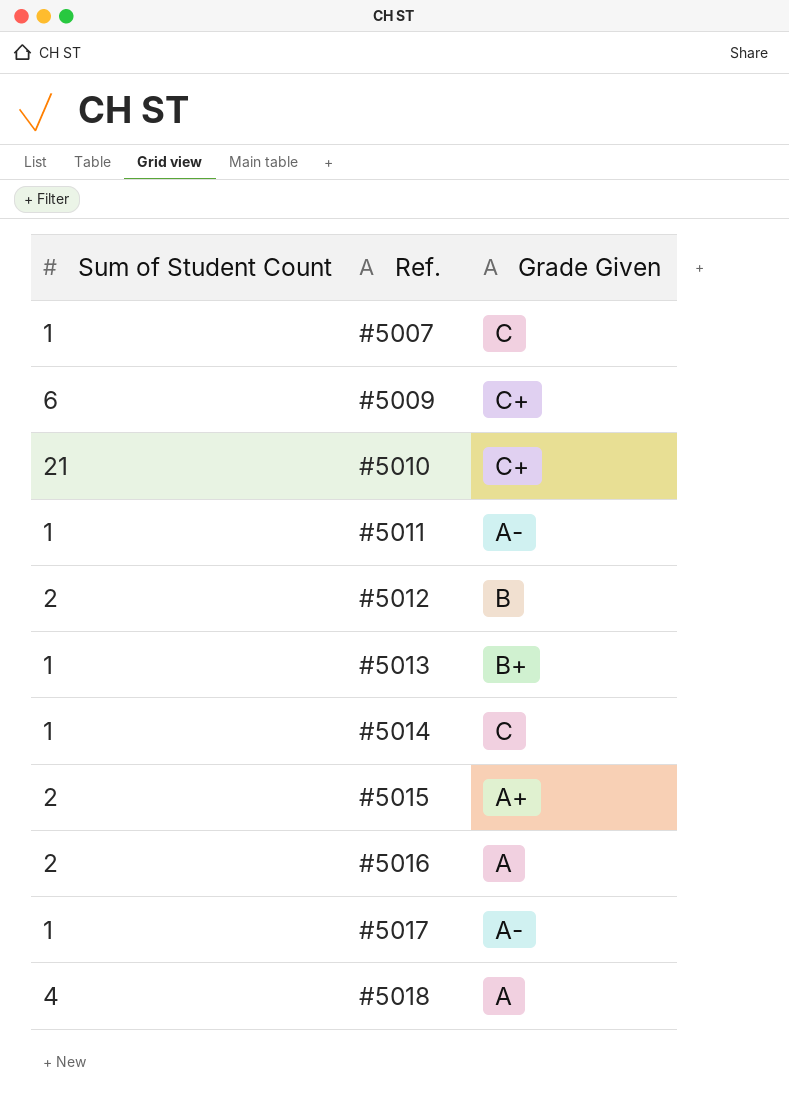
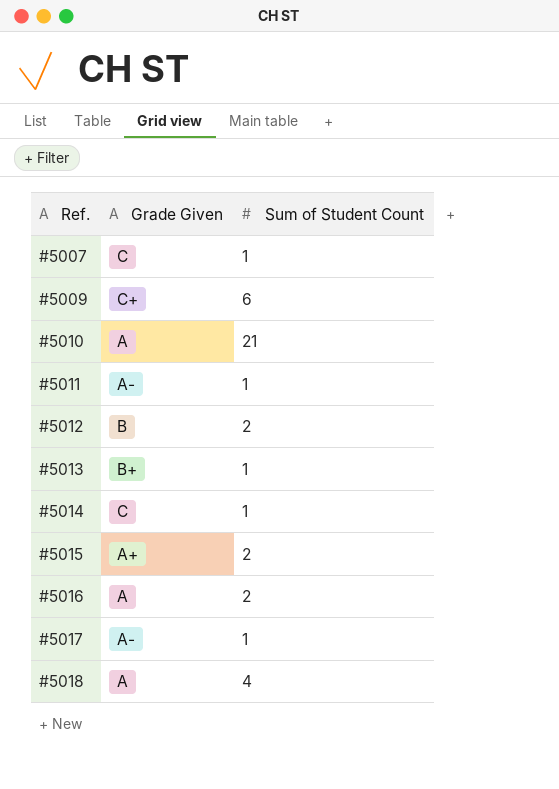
column Sum of Student Count | position: 1 -> 3
#5010 | Grade Given: C+ -> A

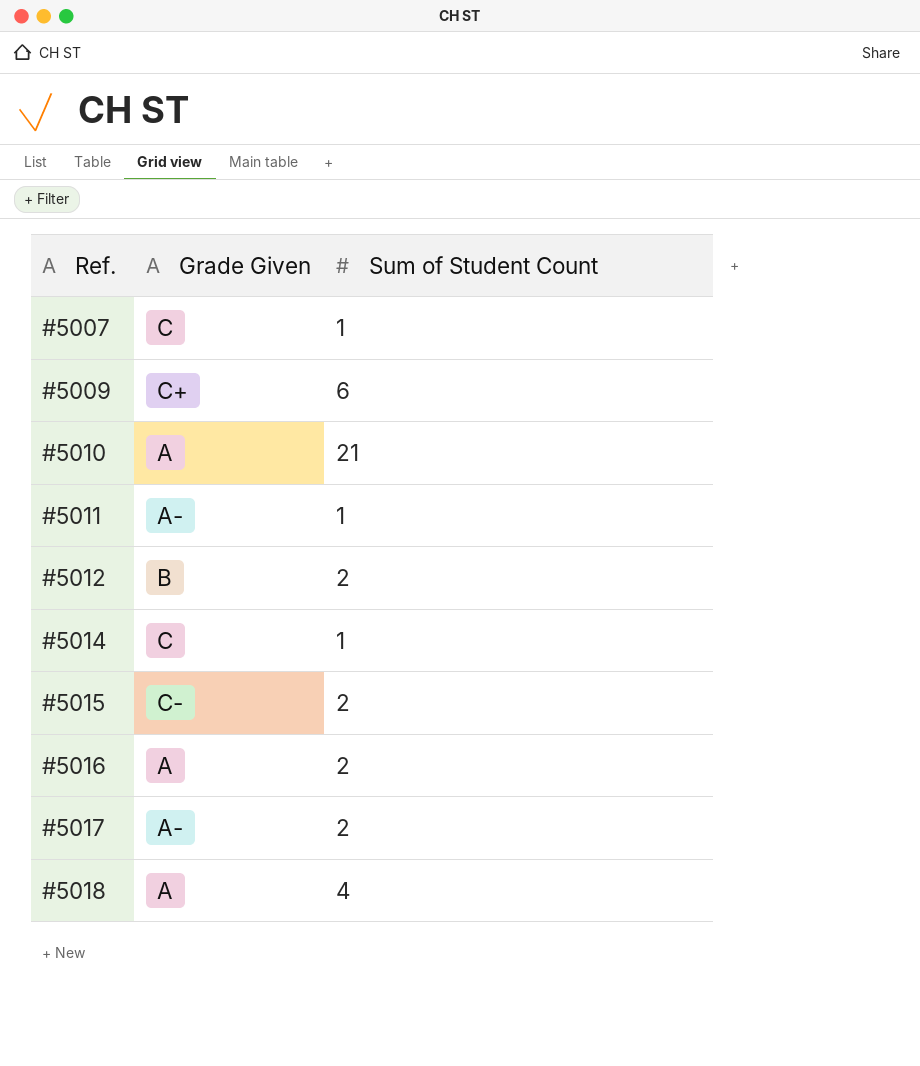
row #5013: B+ | 1 -> none
#5015 | Grade Given: A+ -> C-
#5017 | Sum of Student Count: 1 -> 2

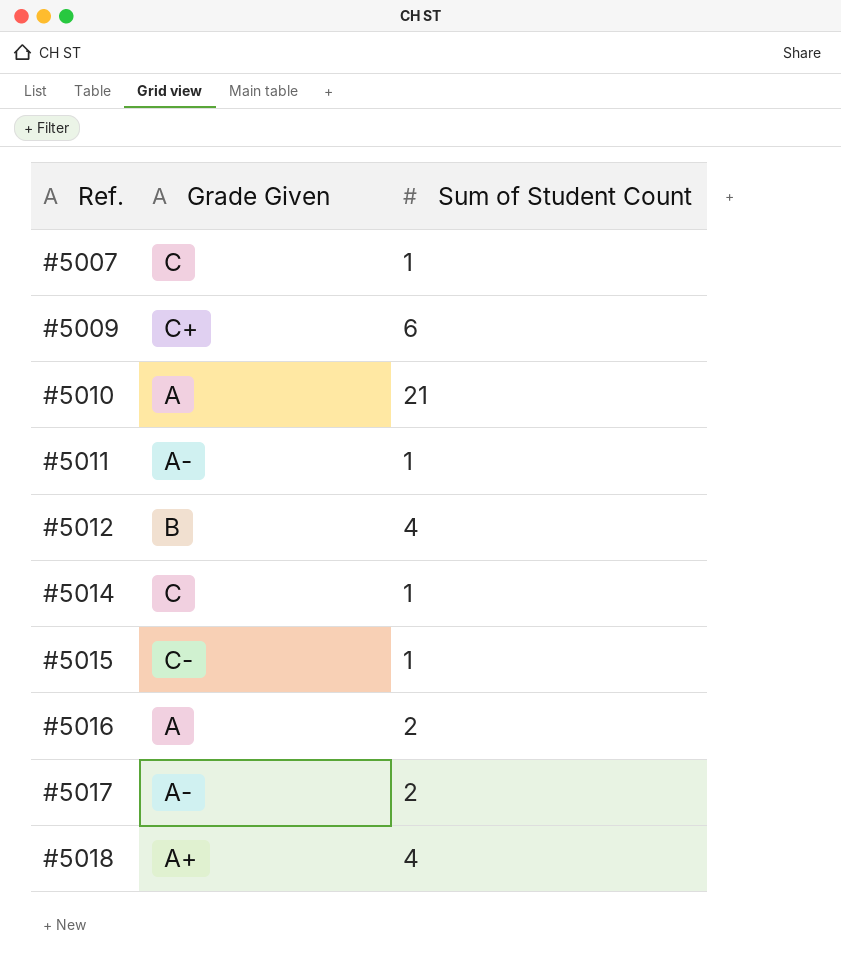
#5012 | Sum of Student Count: 2 -> 4
#5015 | Sum of Student Count: 2 -> 1
#5018 | Grade Given: A -> A+

